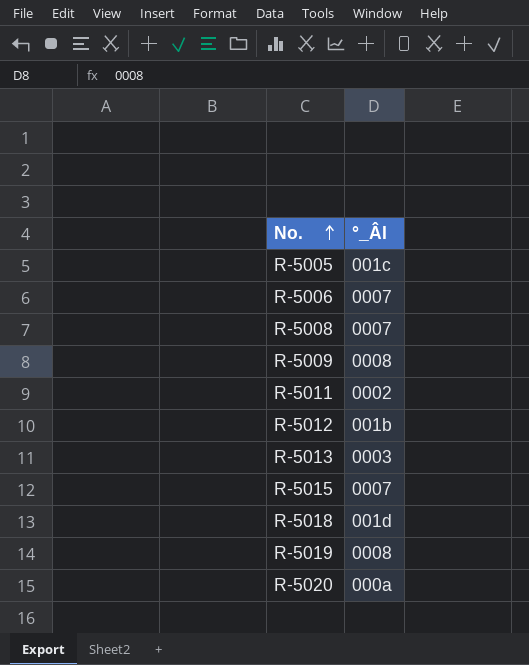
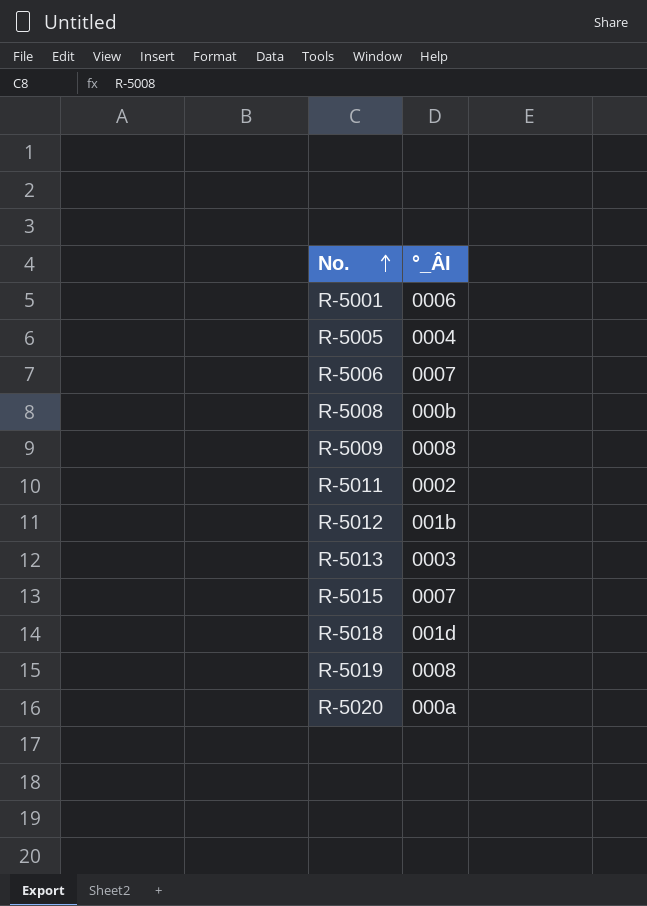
row R-5001: none -> 0006
R-5005 | °_ÂI: 001c -> 0004
R-5008 | °_ÂI: 0007 -> 000b

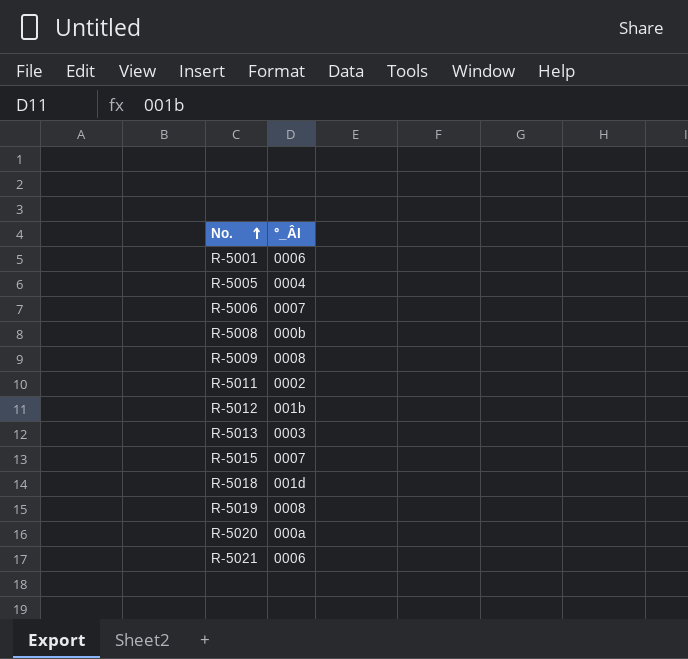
row R-5021: none -> 0006

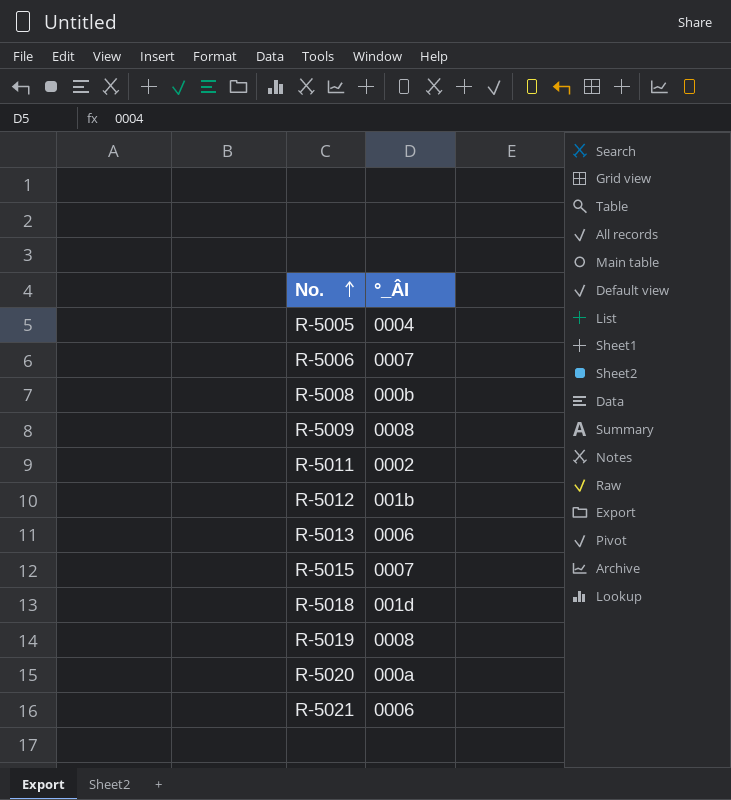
row R-5001: 0006 -> none
R-5013 | °_ÂI: 0003 -> 0006

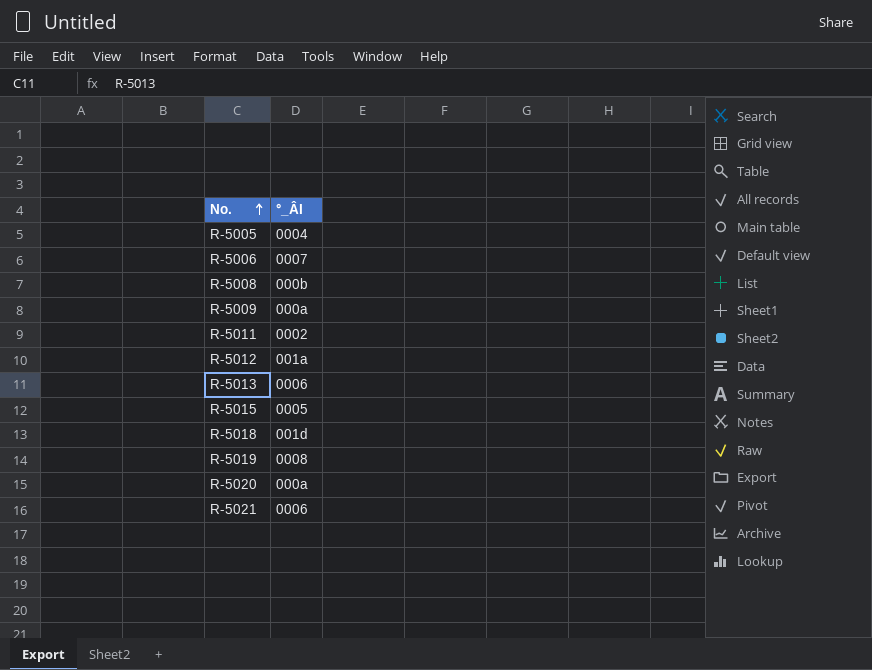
R-5009 | °_ÂI: 0008 -> 000a
R-5012 | °_ÂI: 001b -> 001a
R-5015 | °_ÂI: 0007 -> 0005

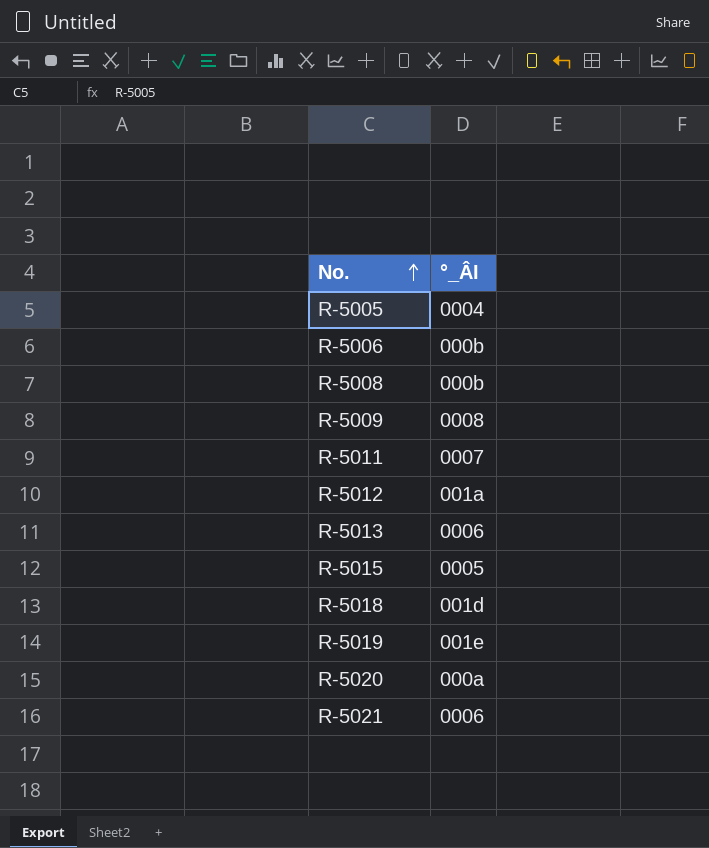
R-5006 | °_ÂI: 0007 -> 000b
R-5009 | °_ÂI: 000a -> 0008
R-5011 | °_ÂI: 0002 -> 0007
R-5019 | °_ÂI: 0008 -> 001e

